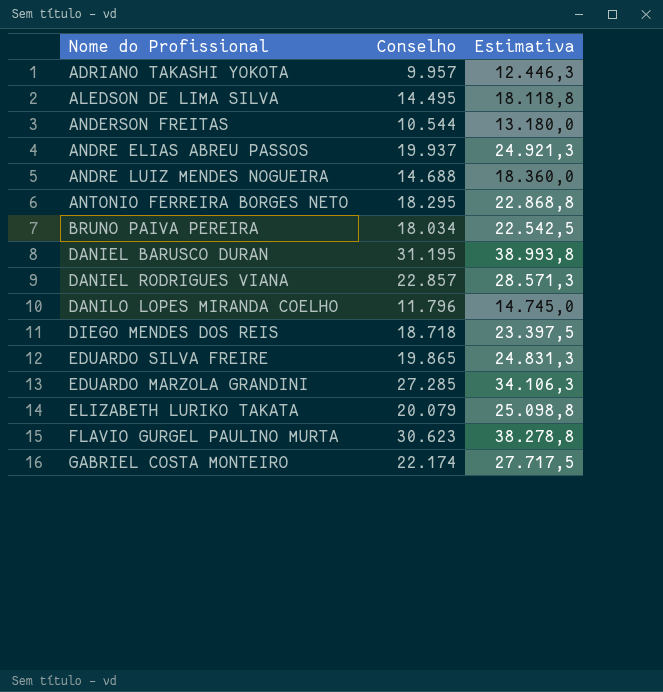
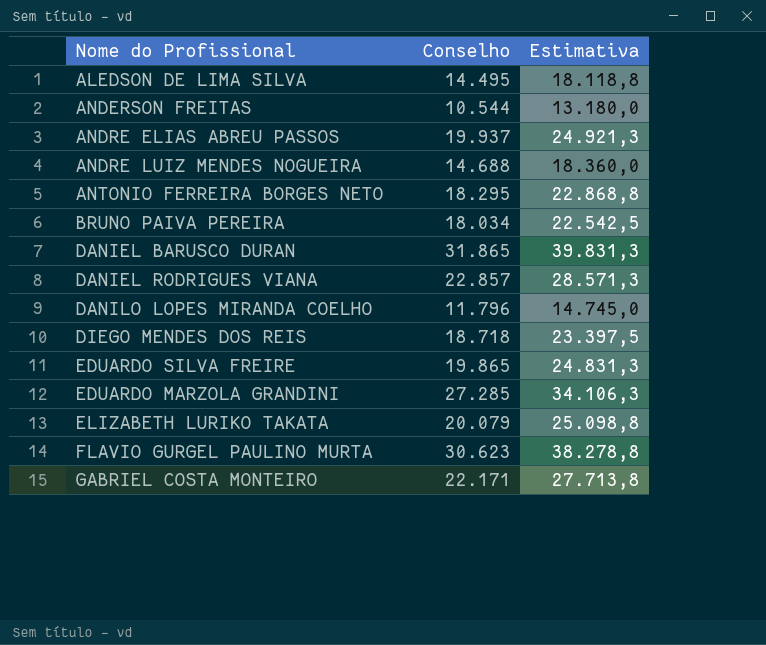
row ADRIANO TAKASHI YOKOTA: 9.957 | 12.446,3 -> none
DANIEL BARUSCO DURAN | Conselho: 31.195 -> 31.865
DANIEL BARUSCO DURAN | Estimativa: 38.993,8 -> 39.831,3
GABRIEL COSTA MONTEIRO | Conselho: 22.174 -> 22.171
GABRIEL COSTA MONTEIRO | Estimativa: 27.717,5 -> 27.713,8

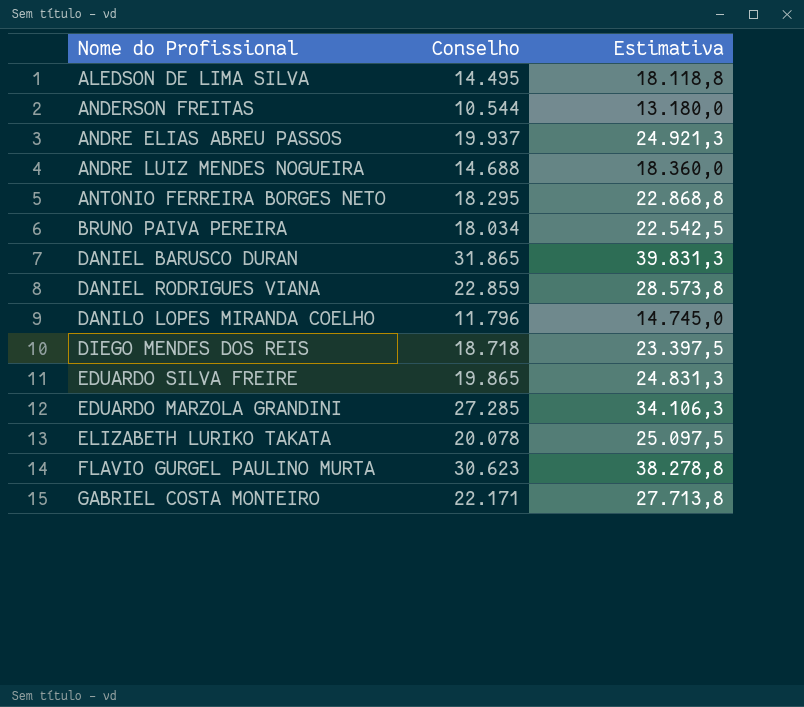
DANIEL RODRIGUES VIANA | Conselho: 22.857 -> 22.859
DANIEL RODRIGUES VIANA | Estimativa: 28.571,3 -> 28.573,8
ELIZABETH LURIKO TAKATA | Conselho: 20.079 -> 20.078
ELIZABETH LURIKO TAKATA | Estimativa: 25.098,8 -> 25.097,5

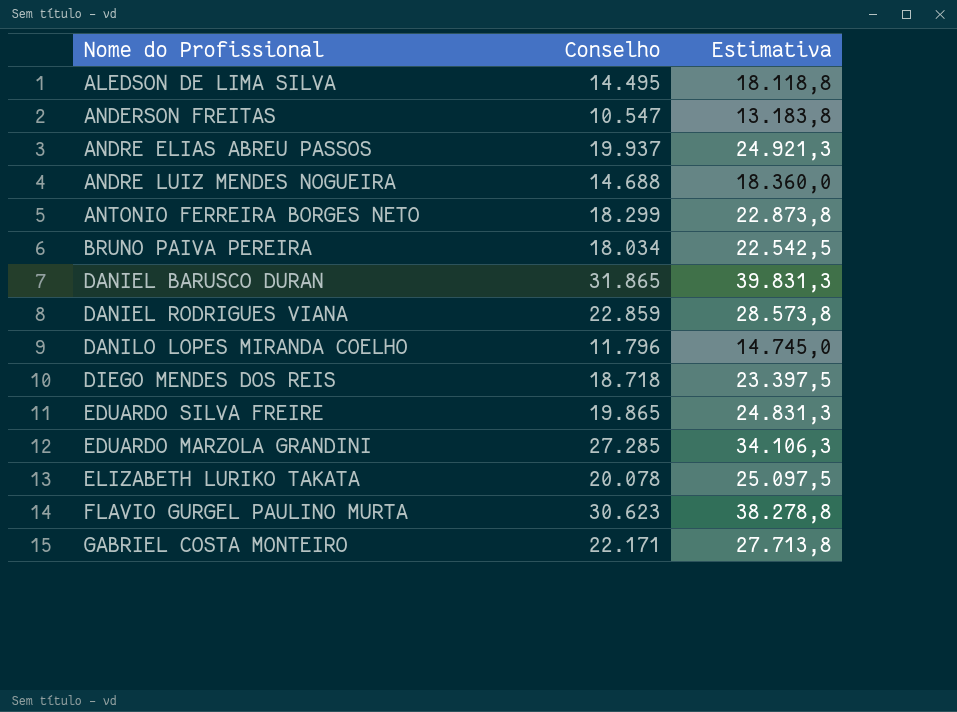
ANDERSON FREITAS | Conselho: 10.544 -> 10.547
ANDERSON FREITAS | Estimativa: 13.180,0 -> 13.183,8
ANTONIO FERREIRA BORGES NETO | Conselho: 18.295 -> 18.299
ANTONIO FERREIRA BORGES NETO | Estimativa: 22.868,8 -> 22.873,8

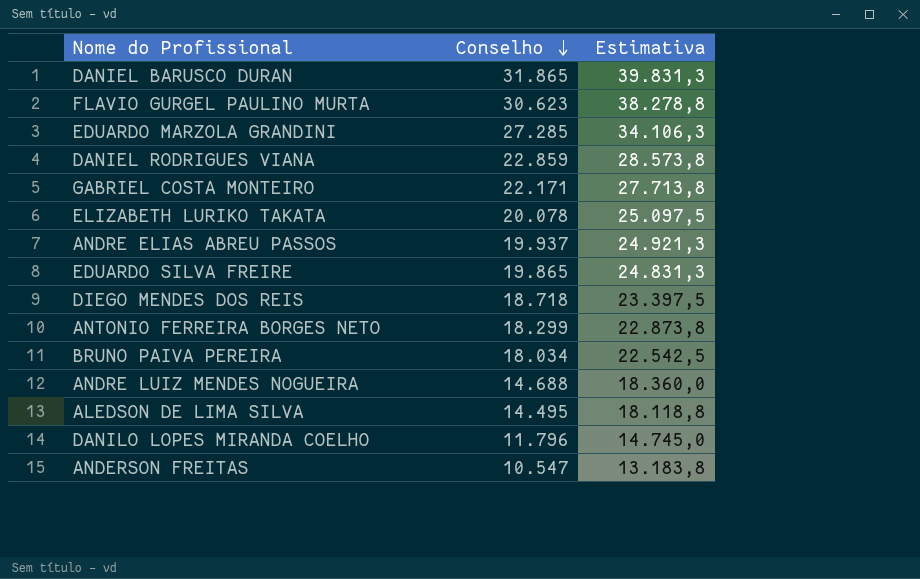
row order: none -> Conselho descending

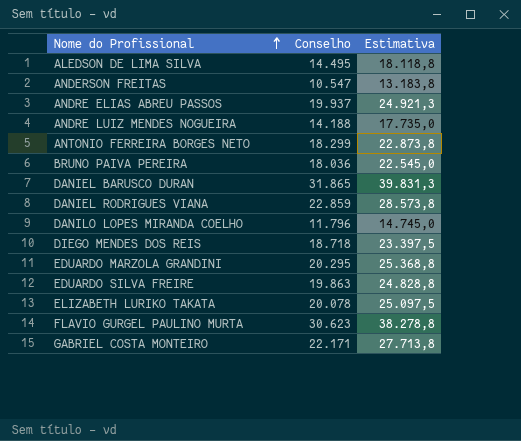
row order: Conselho descending -> Nome do Profissional ascending
ANDRE LUIZ MENDES NOGUEIRA | Conselho: 14.688 -> 14.188
ANDRE LUIZ MENDES NOGUEIRA | Estimativa: 18.360,0 -> 17.735,0
BRUNO PAIVA PEREIRA | Conselho: 18.034 -> 18.036
BRUNO PAIVA PEREIRA | Estimativa: 22.542,5 -> 22.545,0
EDUARDO MARZOLA GRANDINI | Conselho: 27.285 -> 20.295
EDUARDO MARZOLA GRANDINI | Estimativa: 34.106,3 -> 25.368,8
EDUARDO SILVA FREIRE | Conselho: 19.865 -> 19.863
EDUARDO SILVA FREIRE | Estimativa: 24.831,3 -> 24.828,8

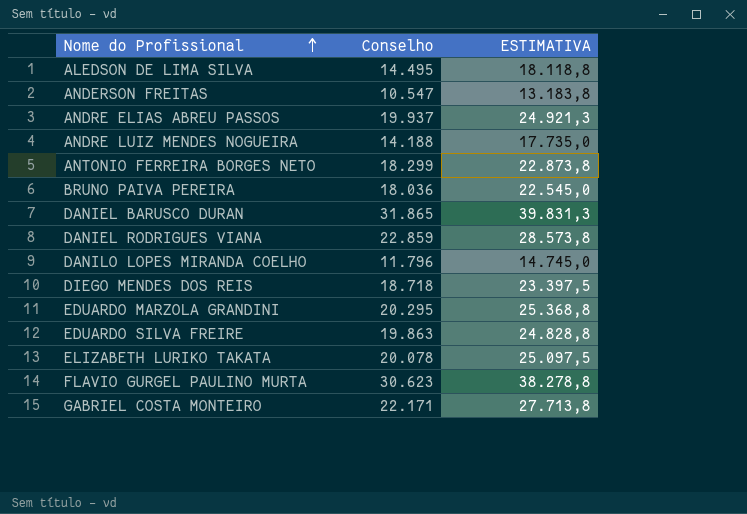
column name: Estimativa -> ESTIMATIVA

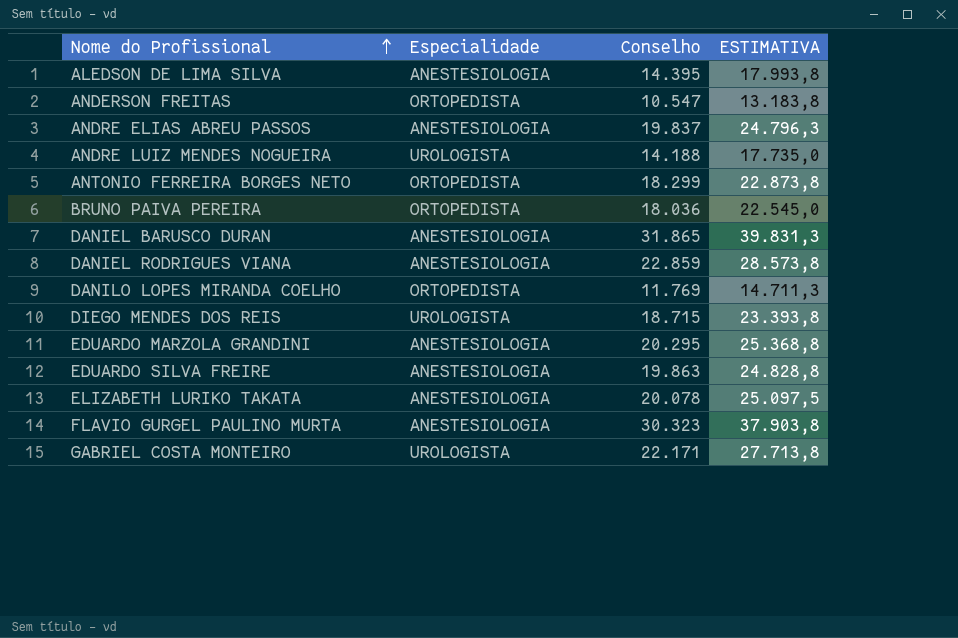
column Especialidade | position: none -> 2
ALEDSON DE LIMA SILVA | Conselho: 14.495 -> 14.395
ALEDSON DE LIMA SILVA | ESTIMATIVA: 18.118,8 -> 17.993,8
ANDRE ELIAS ABREU PASSOS | Conselho: 19.937 -> 19.837
ANDRE ELIAS ABREU PASSOS | ESTIMATIVA: 24.921,3 -> 24.796,3
DANILO LOPES MIRANDA COELHO | Conselho: 11.796 -> 11.769
DANILO LOPES MIRANDA COELHO | ESTIMATIVA: 14.745,0 -> 14.711,3
DIEGO MENDES DOS REIS | Conselho: 18.718 -> 18.715
DIEGO MENDES DOS REIS | ESTIMATIVA: 23.397,5 -> 23.393,8
FLAVIO GURGEL PAULINO MURTA | Conselho: 30.623 -> 30.323
FLAVIO GURGEL PAULINO MURTA | ESTIMATIVA: 38.278,8 -> 37.903,8

